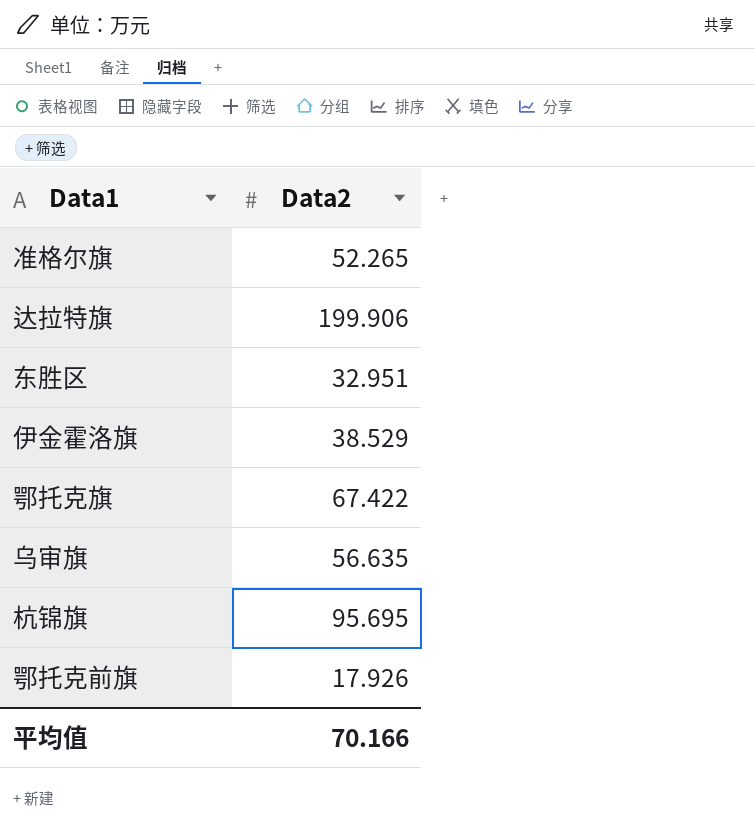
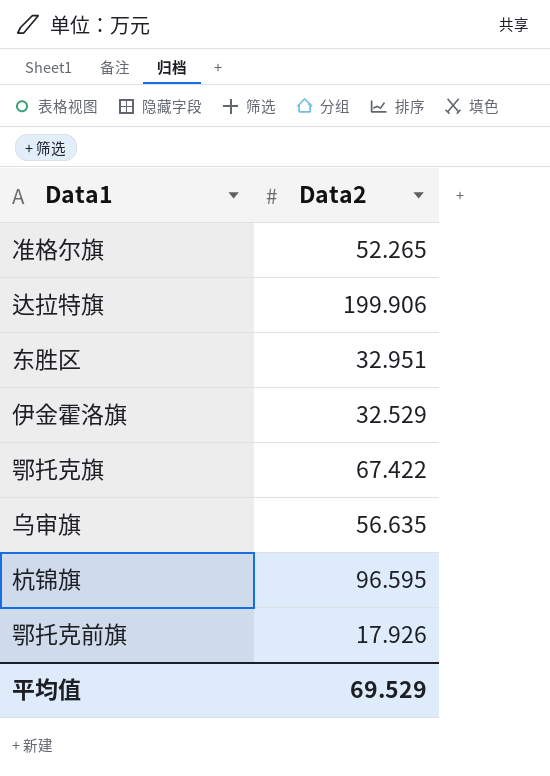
伊金霍洛旗 | Data2: 38.529 -> 32.529
杭锦旗 | Data2: 95.695 -> 96.595
平均值 | Data2: 70.166 -> 69.529

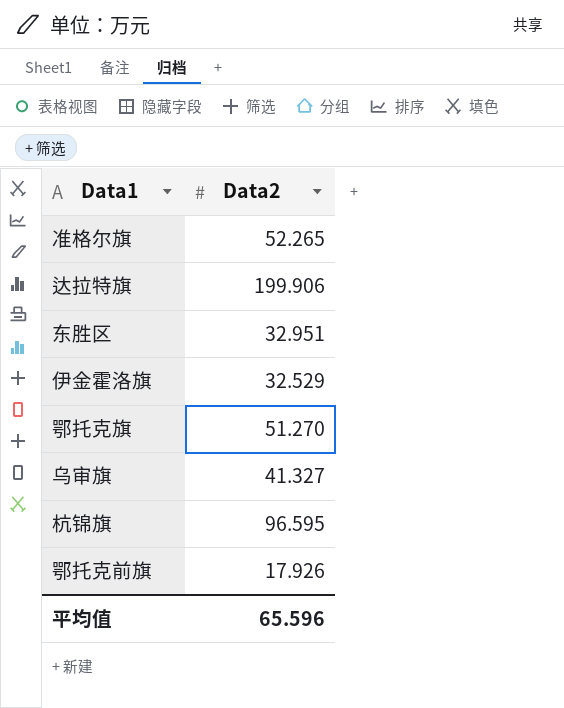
鄂托克旗 | Data2: 67.422 -> 51.270
乌审旗 | Data2: 56.635 -> 41.327
平均值 | Data2: 69.529 -> 65.596

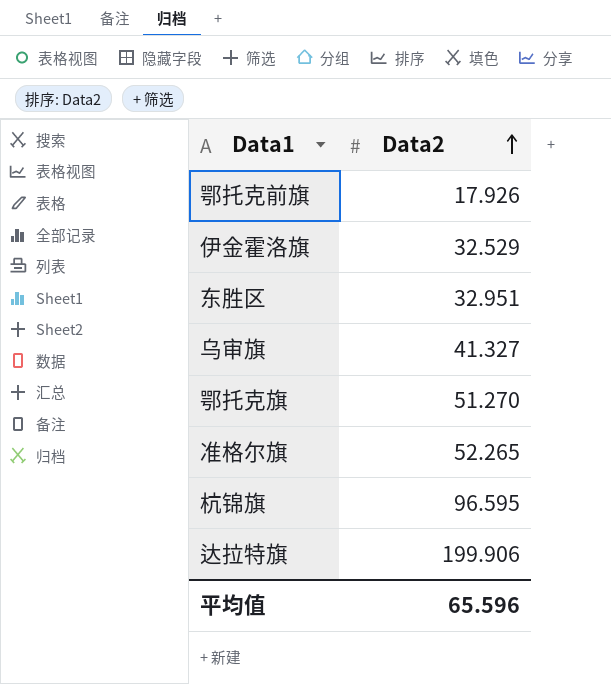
row order: none -> Data2 ascending

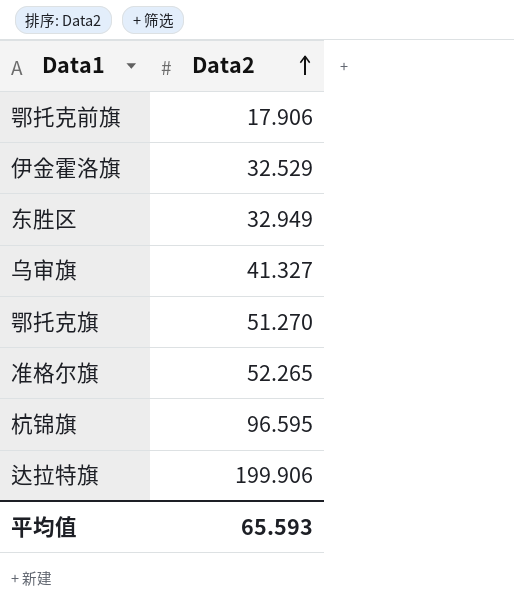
鄂托克前旗 | Data2: 17.926 -> 17.906
东胜区 | Data2: 32.951 -> 32.949
平均值 | Data2: 65.596 -> 65.593

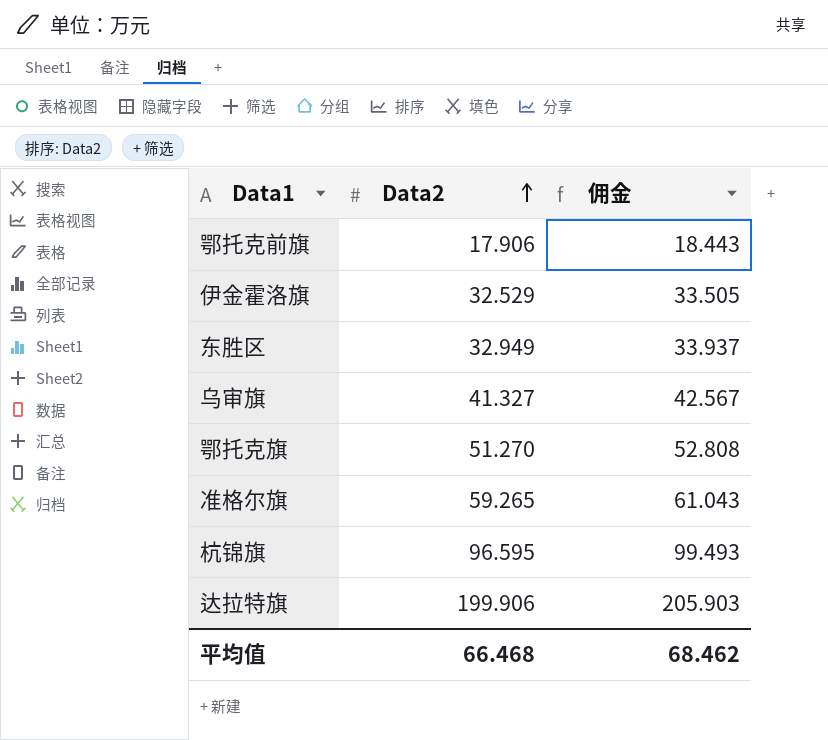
column 佣金 | formula: none -> [Data2] * 1.03
准格尔旗 | Data2: 52.265 -> 59.265
平均值 | Data2: 65.593 -> 66.468

